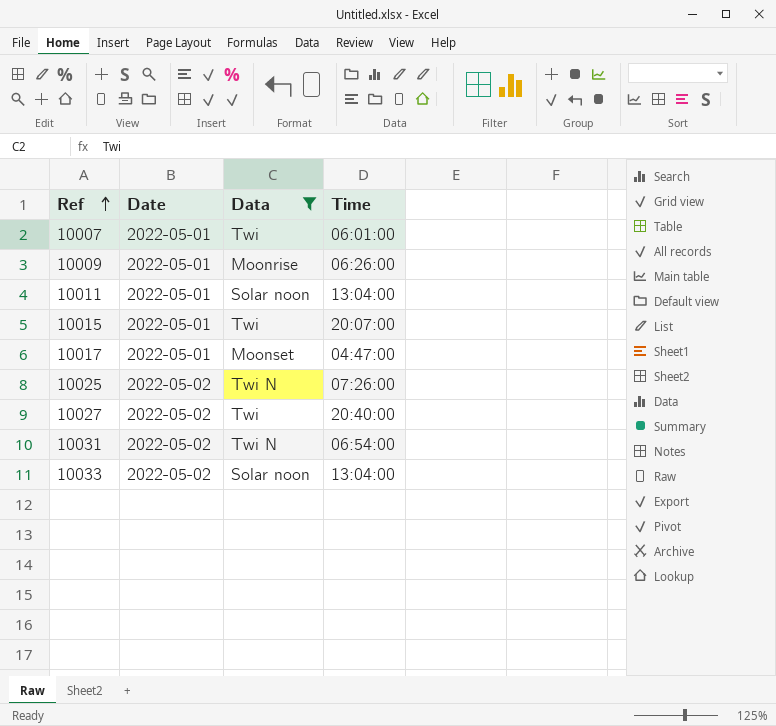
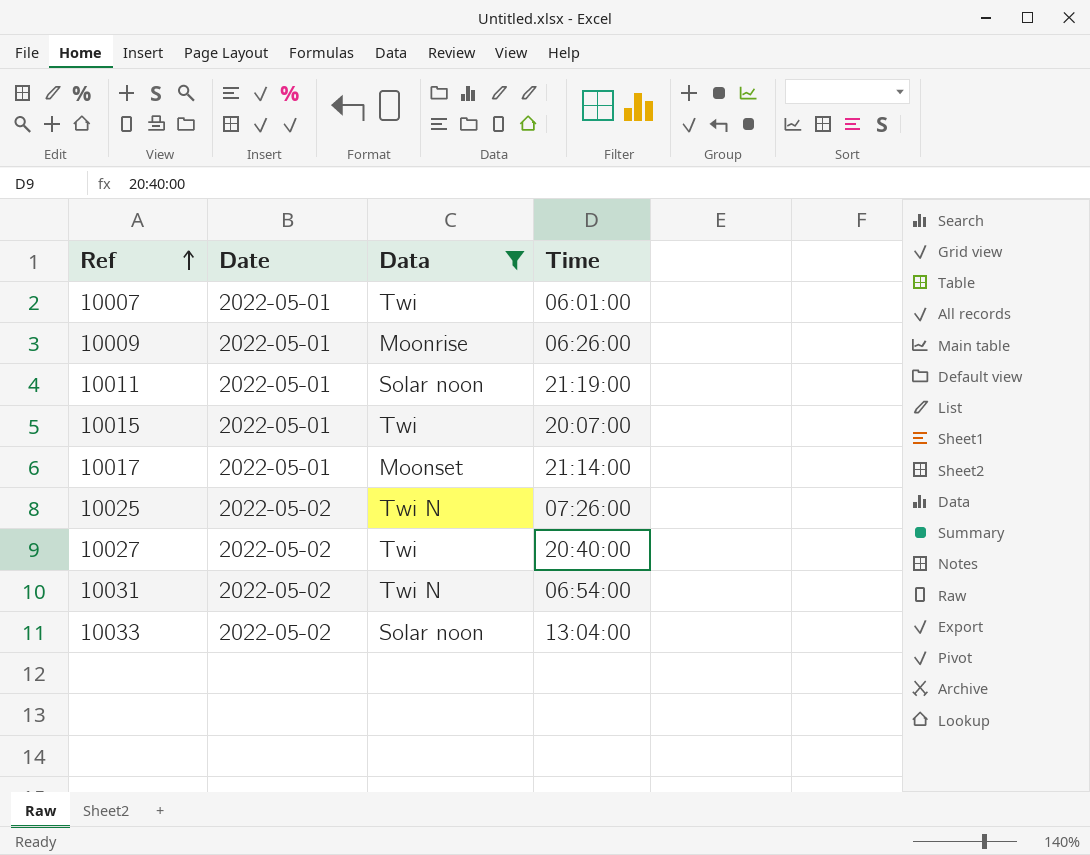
10011 | Time: 13:04:00 -> 21:19:00
10017 | Time: 04:47:00 -> 21:14:00

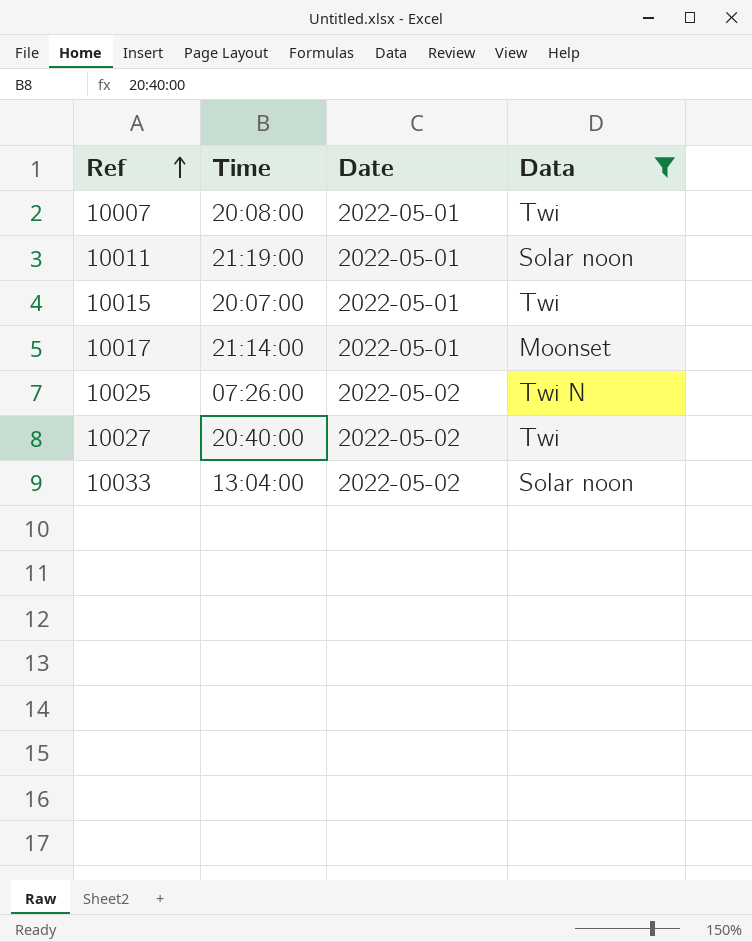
column Time | position: 4 -> 2
row 10009: 2022-05-01 | Moonrise | 06:26:00 -> none
row 10031: 2022-05-02 | Twi N | 06:54:00 -> none
10007 | Time: 06:01:00 -> 20:08:00

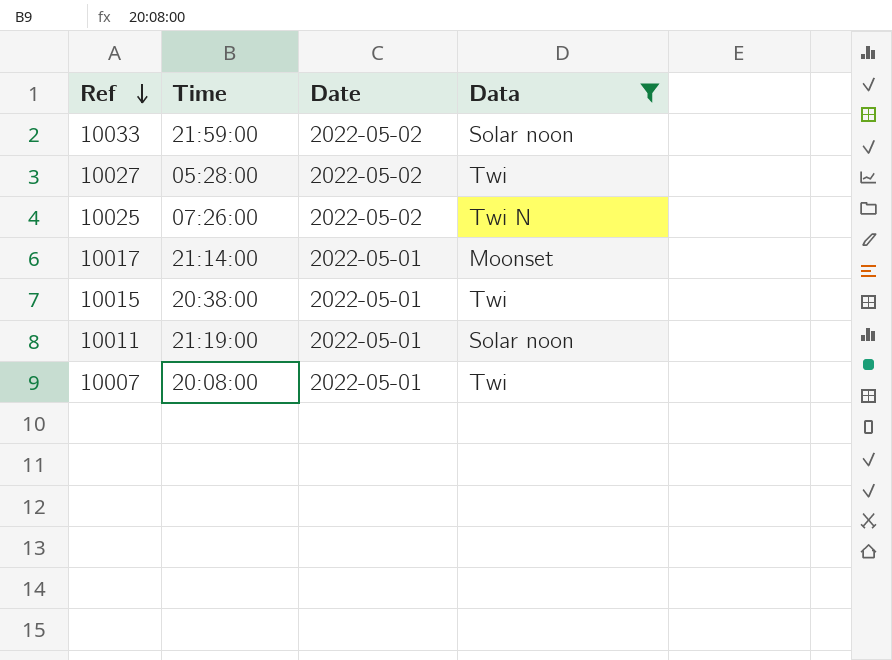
row order: Ref ascending -> Ref descending
10033 | Time: 13:04:00 -> 21:59:00
10027 | Time: 20:40:00 -> 05:28:00
10015 | Time: 20:07:00 -> 20:38:00

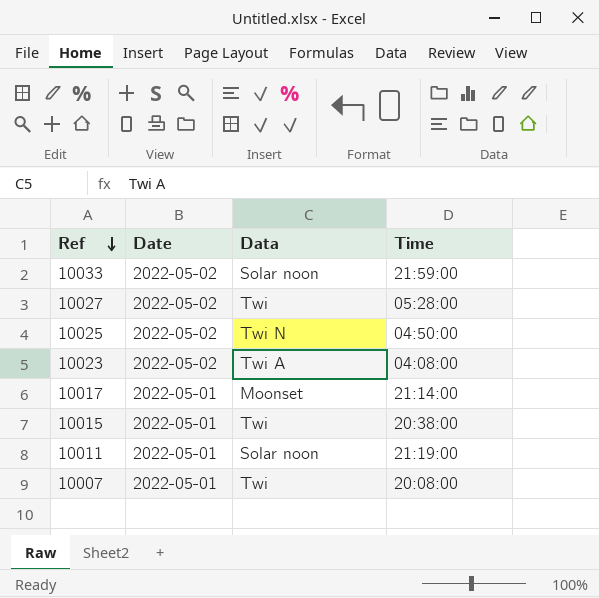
filter: Data != Twi A -> none
column Time | position: 2 -> 4
10025 | Time: 07:26:00 -> 04:50:00

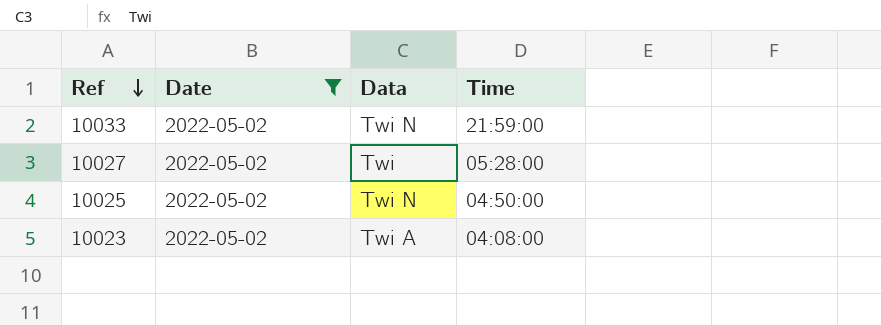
filter: none -> Date = 2022-05-02
10033 | Data: Solar noon -> Twi N

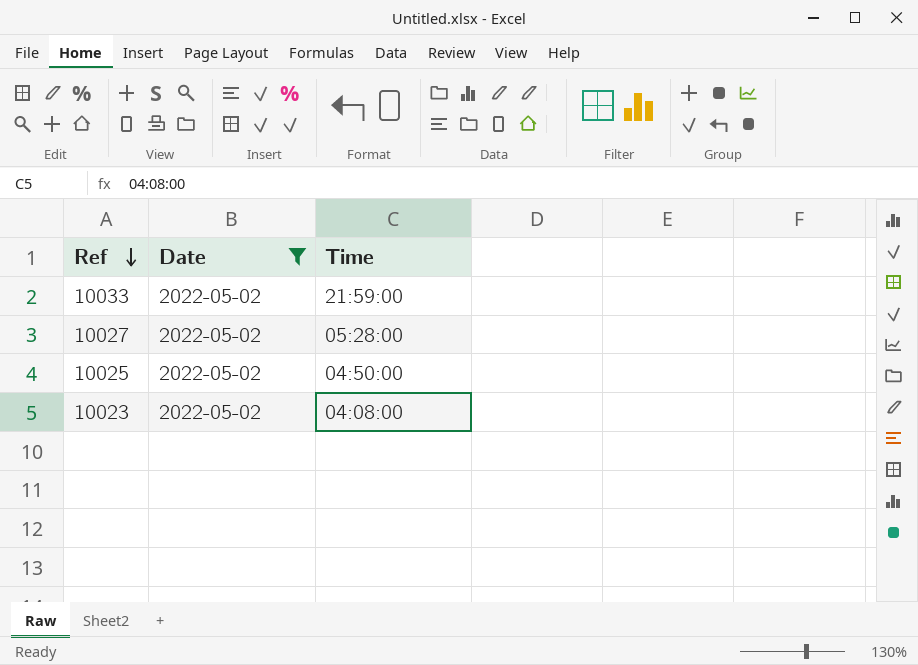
column Data | position: 3 -> none

